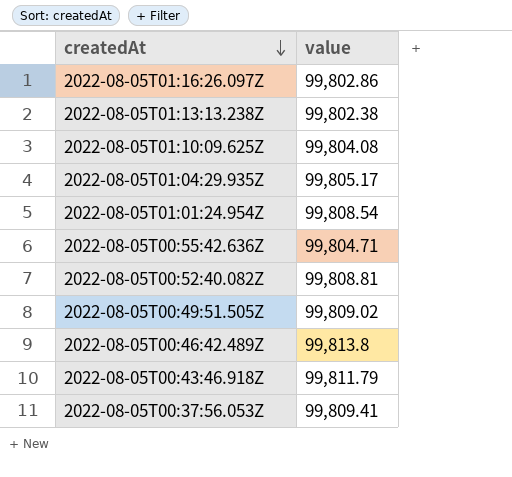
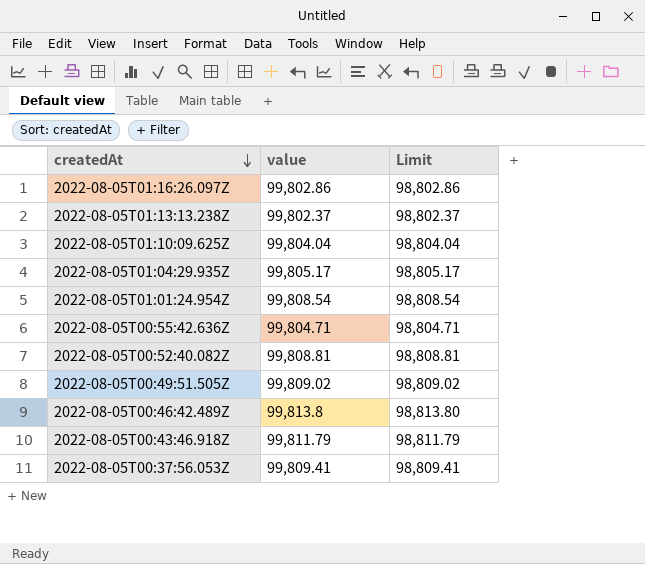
column Limit | formula: none -> [value] - 1000
2022-08-05T01:13:13.238Z | value: 99,802.38 -> 99,802.37
2022-08-05T01:10:09.625Z | value: 99,804.08 -> 99,804.04

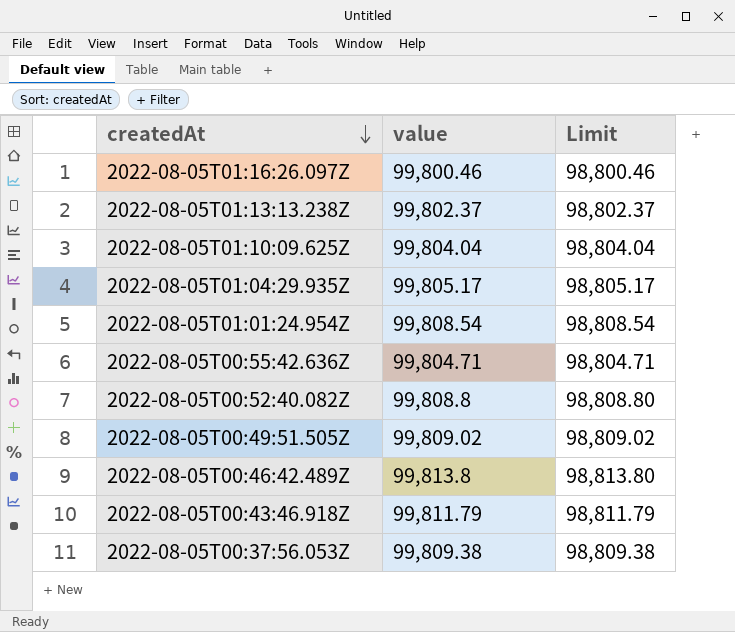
2022-08-05T01:16:26.097Z | value: 99,802.86 -> 99,800.46
2022-08-05T01:16:26.097Z | Limit: 98,802.86 -> 98,800.46
2022-08-05T00:52:40.082Z | value: 99,808.81 -> 99,808.8
2022-08-05T00:52:40.082Z | Limit: 98,808.81 -> 98,808.80
2022-08-05T00:37:56.053Z | value: 99,809.41 -> 99,809.38
2022-08-05T00:37:56.053Z | Limit: 98,809.41 -> 98,809.38

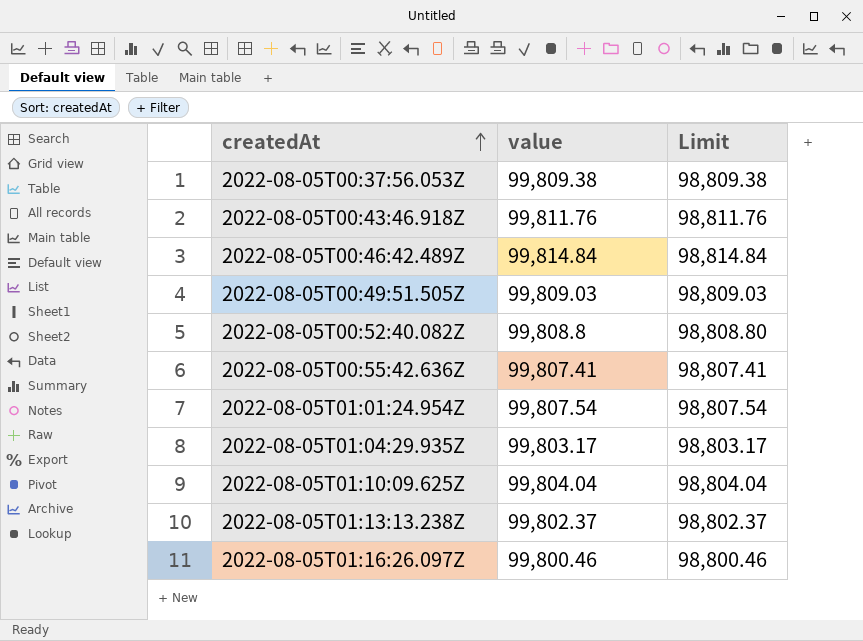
row order: createdAt descending -> createdAt ascending
2022-08-05T00:43:46.918Z | value: 99,811.79 -> 99,811.76
2022-08-05T00:43:46.918Z | Limit: 98,811.79 -> 98,811.76
2022-08-05T00:46:42.489Z | value: 99,813.8 -> 99,814.84
2022-08-05T00:46:42.489Z | Limit: 98,813.80 -> 98,814.84
2022-08-05T00:49:51.505Z | value: 99,809.02 -> 99,809.03
2022-08-05T00:49:51.505Z | Limit: 98,809.02 -> 98,809.03
2022-08-05T00:55:42.636Z | value: 99,804.71 -> 99,807.41
2022-08-05T00:55:42.636Z | Limit: 98,804.71 -> 98,807.41
2022-08-05T01:01:24.954Z | value: 99,808.54 -> 99,807.54
2022-08-05T01:01:24.954Z | Limit: 98,808.54 -> 98,807.54
2022-08-05T01:04:29.935Z | value: 99,805.17 -> 99,803.17
2022-08-05T01:04:29.935Z | Limit: 98,805.17 -> 98,803.17

